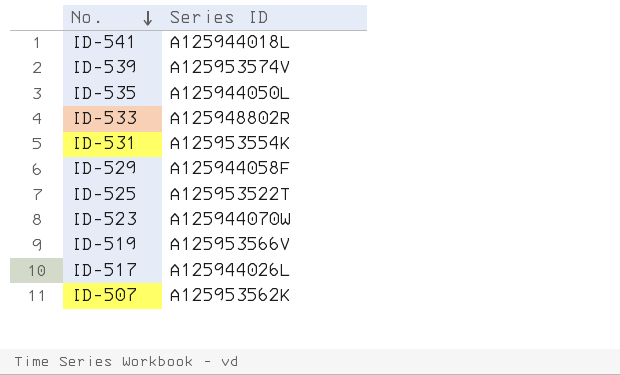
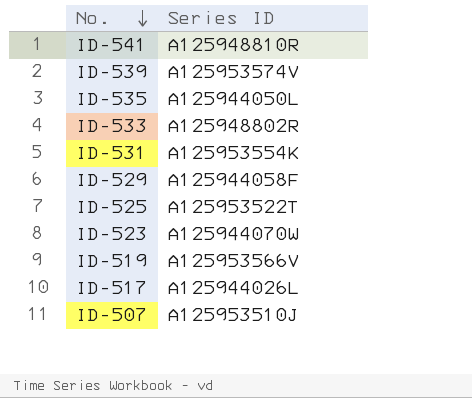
ID-541 | Series ID: A125944018L -> A125948810R
ID-507 | Series ID: A125953562K -> A125953510J

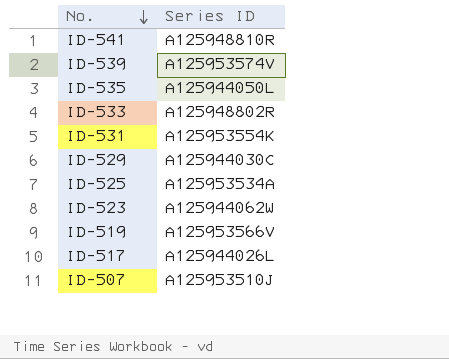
ID-529 | Series ID: A125944058F -> A125944030C
ID-525 | Series ID: A125953522T -> A125953534A
ID-523 | Series ID: A125944070W -> A125944062W

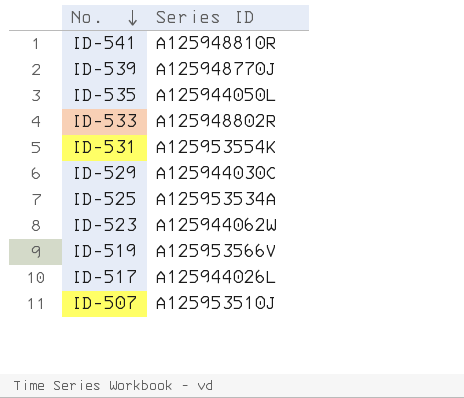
ID-539 | Series ID: A125953574V -> A125948770J

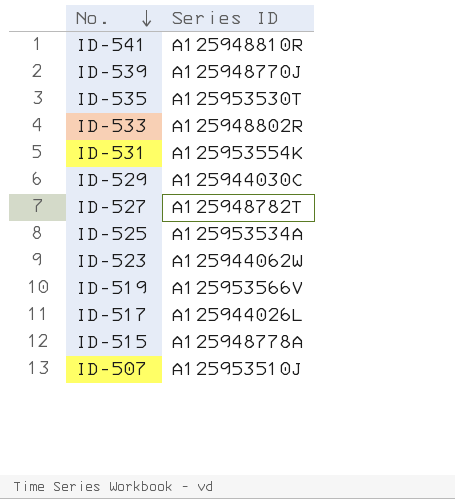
ID-535 | Series ID: A125944050L -> A125953530T
row ID-527: none -> A125948782T
row ID-515: none -> A125948778A

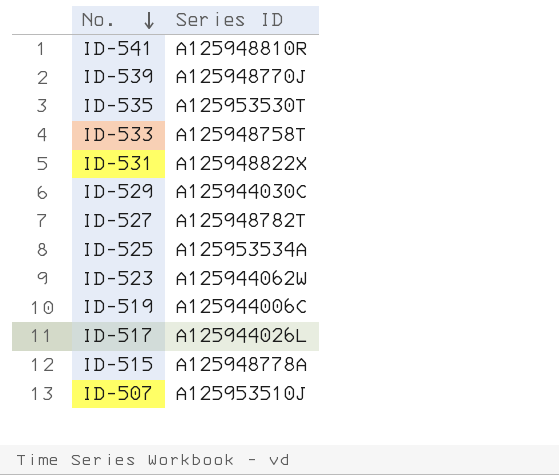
ID-533 | Series ID: A125948802R -> A125948758T
ID-531 | Series ID: A125953554K -> A125948822X
ID-519 | Series ID: A125953566V -> A125944006C

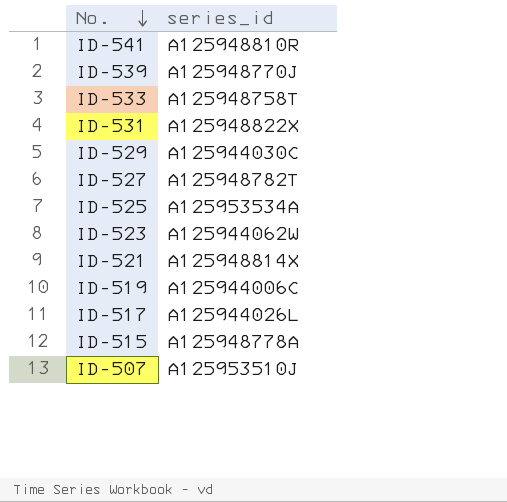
column name: Series ID -> series_id
row ID-535: A125953530T -> none
row ID-521: none -> A125948814X

